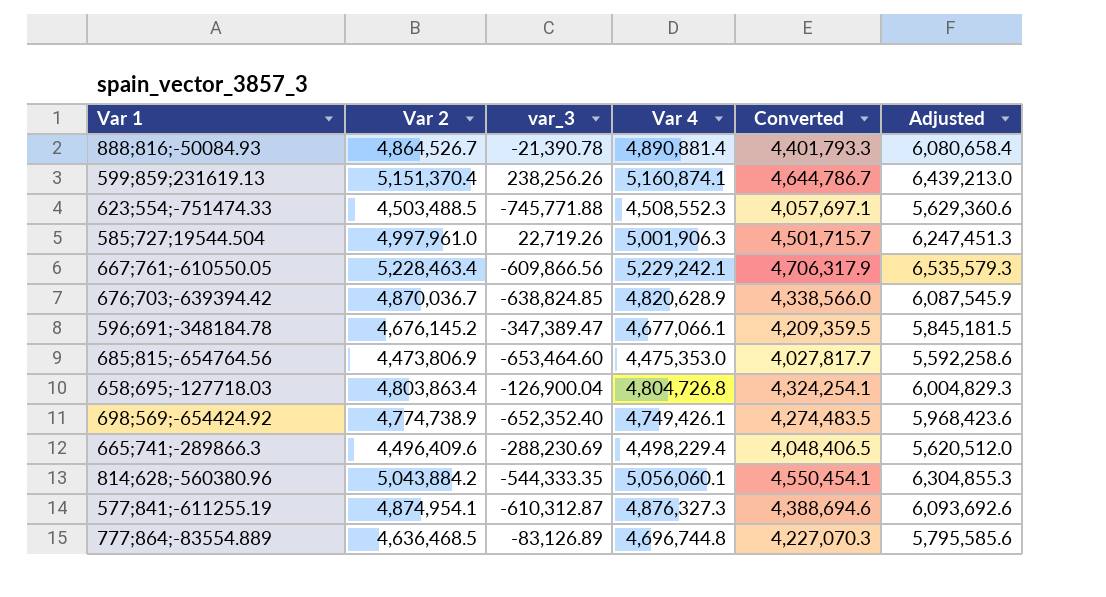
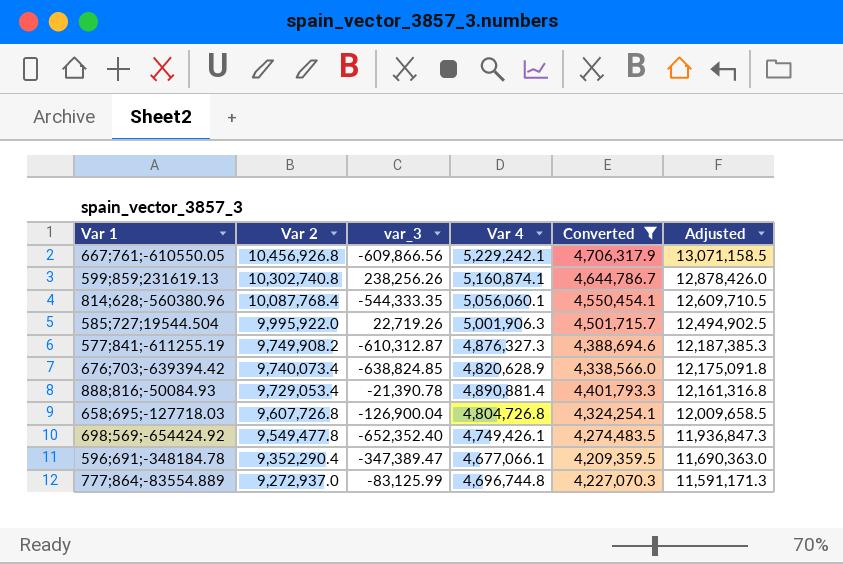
filter: none -> Converted >= 4,209,359.5
row order: none -> Var 2 descending
667;761;-610550.05 | Var 2: 5,228,463.4 -> 10,456,926.8
667;761;-610550.05 | Adjusted: 6,535,579.3 -> 13,071,158.5
599;859;231619.13 | Var 2: 5,151,370.4 -> 10,302,740.8
599;859;231619.13 | Adjusted: 6,439,213.0 -> 12,878,426.0
814;628;-560380.96 | Var 2: 5,043,884.2 -> 10,087,768.4
814;628;-560380.96 | Adjusted: 6,304,855.3 -> 12,609,710.5
585;727;19544.504 | Var 2: 4,997,961.0 -> 9,995,922.0
585;727;19544.504 | Adjusted: 6,247,451.3 -> 12,494,902.5
577;841;-611255.19 | Var 2: 4,874,954.1 -> 9,749,908.2
577;841;-611255.19 | Adjusted: 6,093,692.6 -> 12,187,385.3
676;703;-639394.42 | Var 2: 4,870,036.7 -> 9,740,073.4
676;703;-639394.42 | Adjusted: 6,087,545.9 -> 12,175,091.8
888;816;-50084.93 | Var 2: 4,864,526.7 -> 9,729,053.4
888;816;-50084.93 | Adjusted: 6,080,658.4 -> 12,161,316.8
658;695;-127718.03 | Var 2: 4,803,863.4 -> 9,607,726.8
658;695;-127718.03 | Adjusted: 6,004,829.3 -> 12,009,658.5
698;569;-654424.92 | Var 2: 4,774,738.9 -> 9,549,477.8
698;569;-654424.92 | Adjusted: 5,968,423.6 -> 11,936,847.3
596;691;-348184.78 | Var 2: 4,676,145.2 -> 9,352,290.4
596;691;-348184.78 | Adjusted: 5,845,181.5 -> 11,690,363.0
777;864;-83554.889 | Var 2: 4,636,468.5 -> 9,272,937.0
777;864;-83554.889 | var_3: -83,126.89 -> -83,125.99
777;864;-83554.889 | Adjusted: 5,795,585.6 -> 11,591,171.3

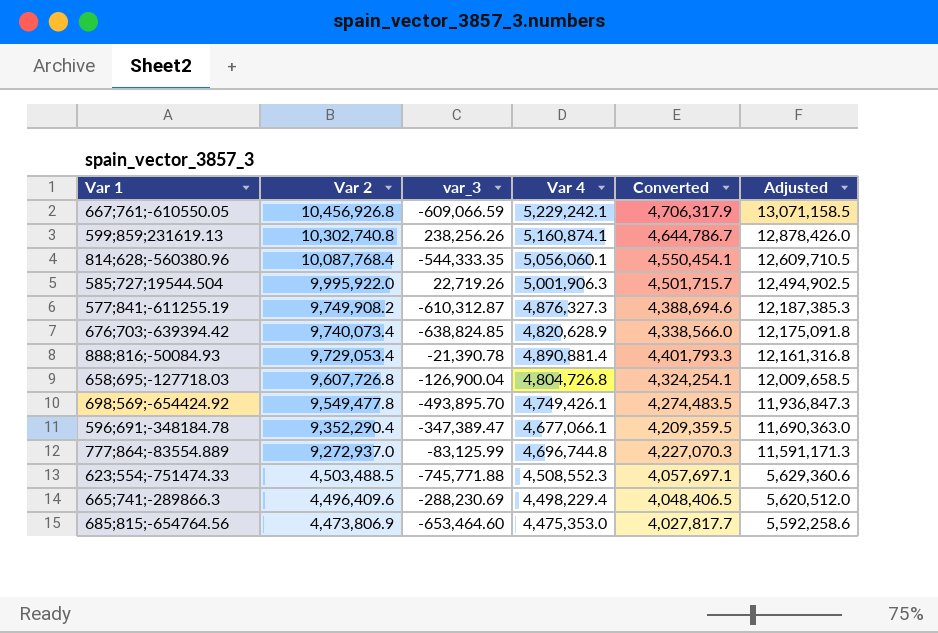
filter: Converted >= 4,209,359.5 -> none
667;761;-610550.05 | var_3: -609,866.56 -> -609,066.59
698;569;-654424.92 | var_3: -652,352.40 -> -493,895.70

